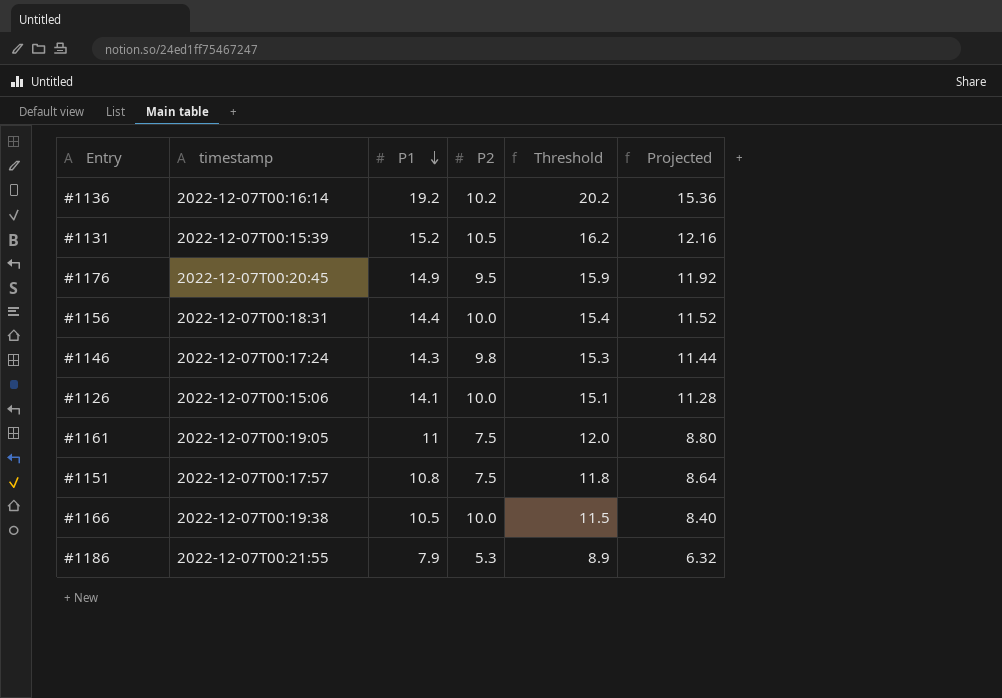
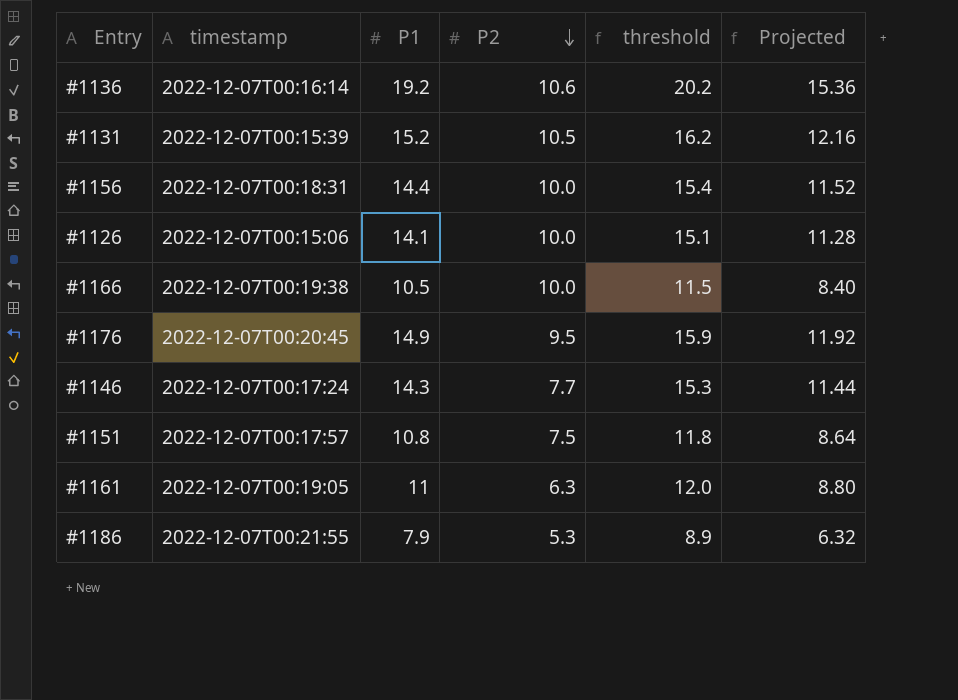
row order: P1 descending -> P2 descending
column name: Threshold -> threshold
#1136 | P2: 10.2 -> 10.6
#1146 | P2: 9.8 -> 7.7
#1161 | P2: 7.5 -> 6.3

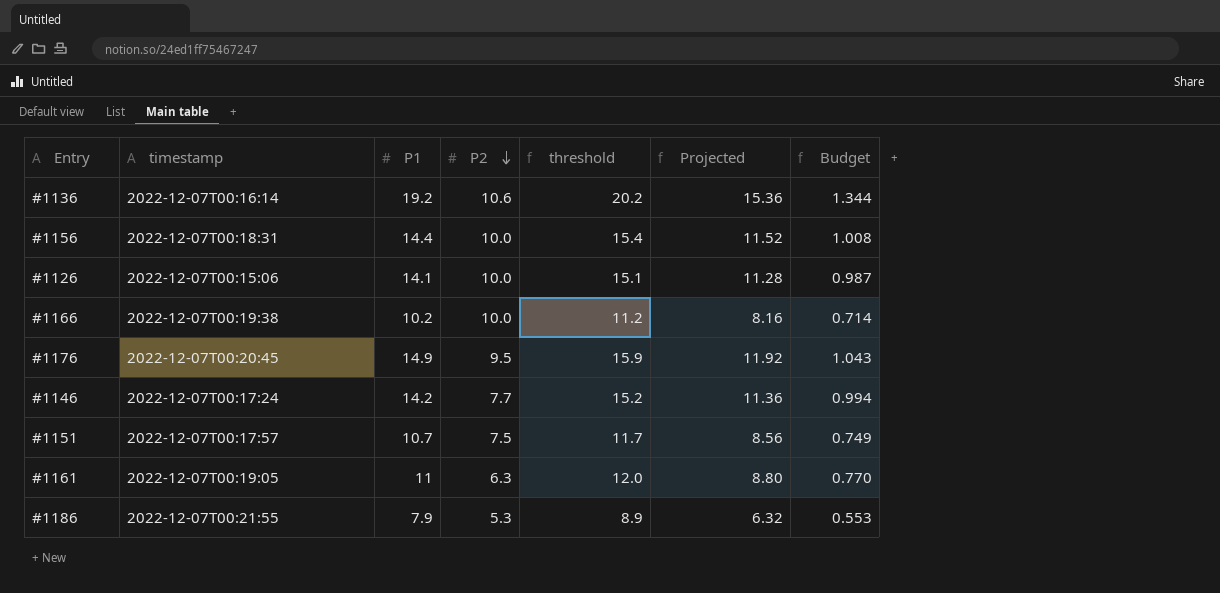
column Budget | formula: none -> [P1] * 0.07
row #1131: 2022-12-07T00:15:39 | 15.2 | 10.5 | 16.2 | 12.16 -> none
#1166 | P1: 10.5 -> 10.2
#1166 | threshold: 11.5 -> 11.2
#1166 | Projected: 8.40 -> 8.16
#1146 | P1: 14.3 -> 14.2
#1146 | threshold: 15.3 -> 15.2
#1146 | Projected: 11.44 -> 11.36
#1151 | P1: 10.8 -> 10.7
#1151 | threshold: 11.8 -> 11.7
#1151 | Projected: 8.64 -> 8.56

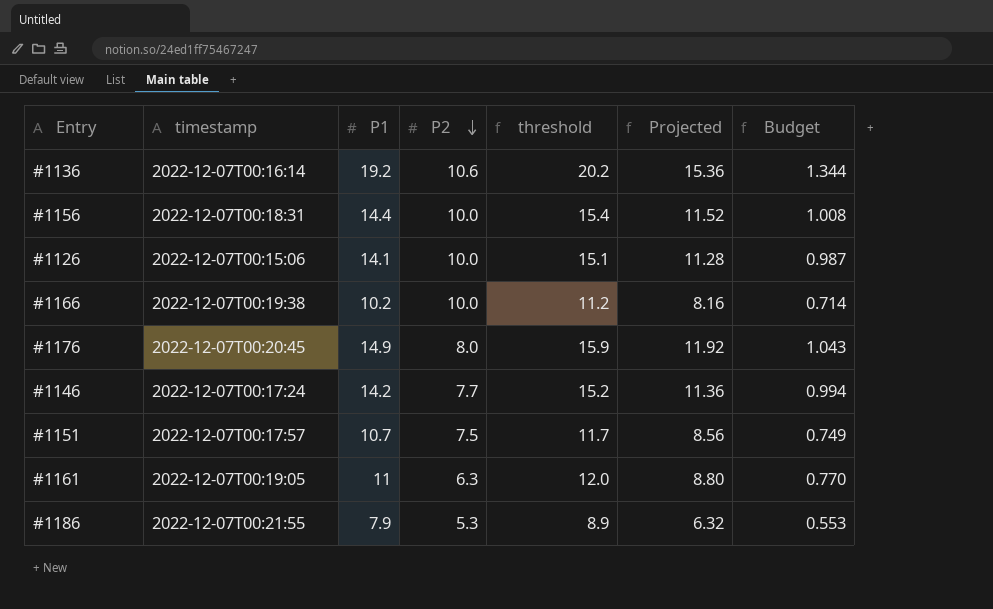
#1176 | P2: 9.5 -> 8.0

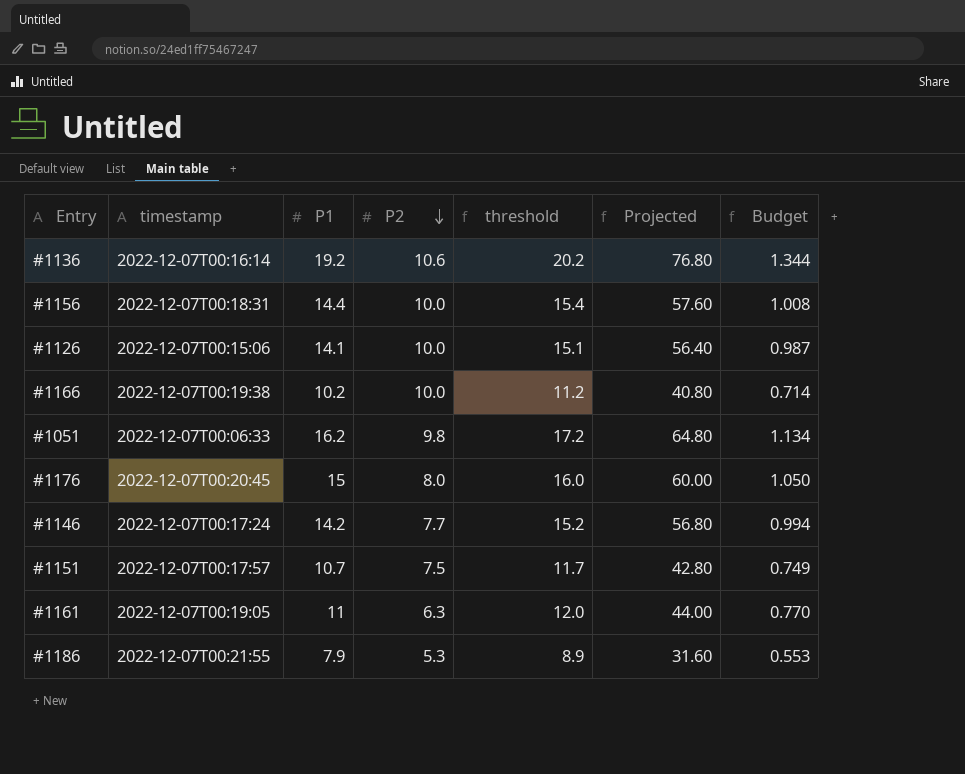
column Projected | formula: [P1] * 0.8 -> [P1] * 4
row #1051: none -> 2022-12-07T00:06:33 | 16.2 | 9.8 | 17.2 | 64.80 | 1.134
#1176 | P1: 14.9 -> 15
#1176 | threshold: 15.9 -> 16.0
#1176 | Budget: 1.043 -> 1.050

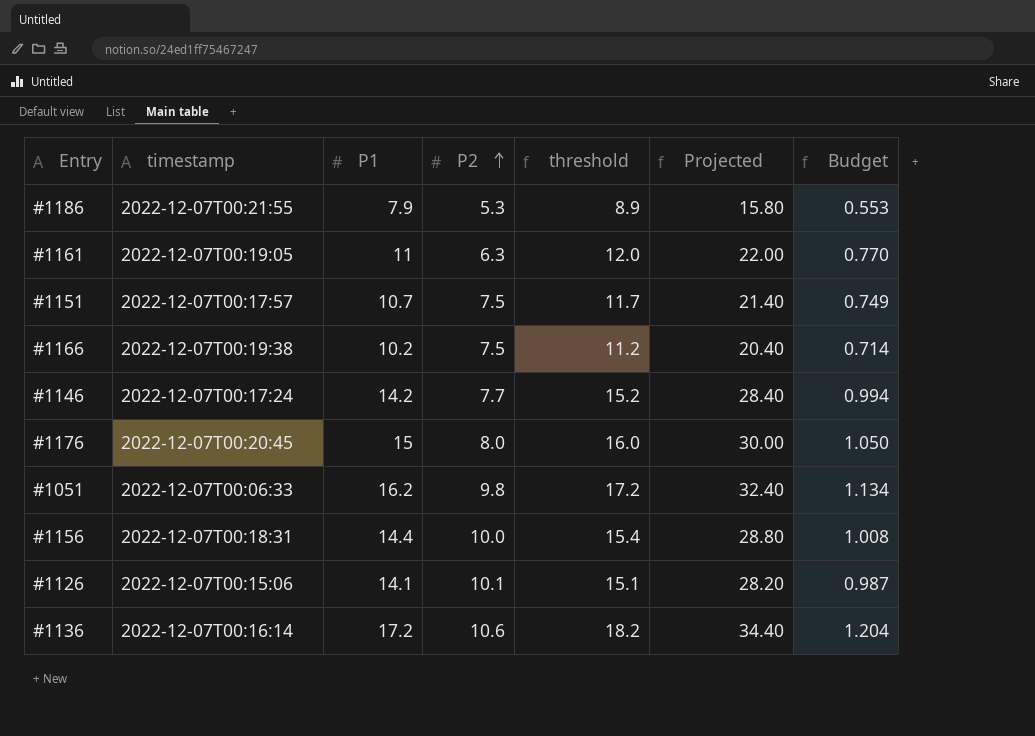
row order: P2 descending -> P2 ascending
column Projected | formula: [P1] * 4 -> [P1] * 2
#1166 | P2: 10.0 -> 7.5
#1126 | P2: 10.0 -> 10.1
#1136 | P1: 19.2 -> 17.2
#1136 | threshold: 20.2 -> 18.2
#1136 | Budget: 1.344 -> 1.204

